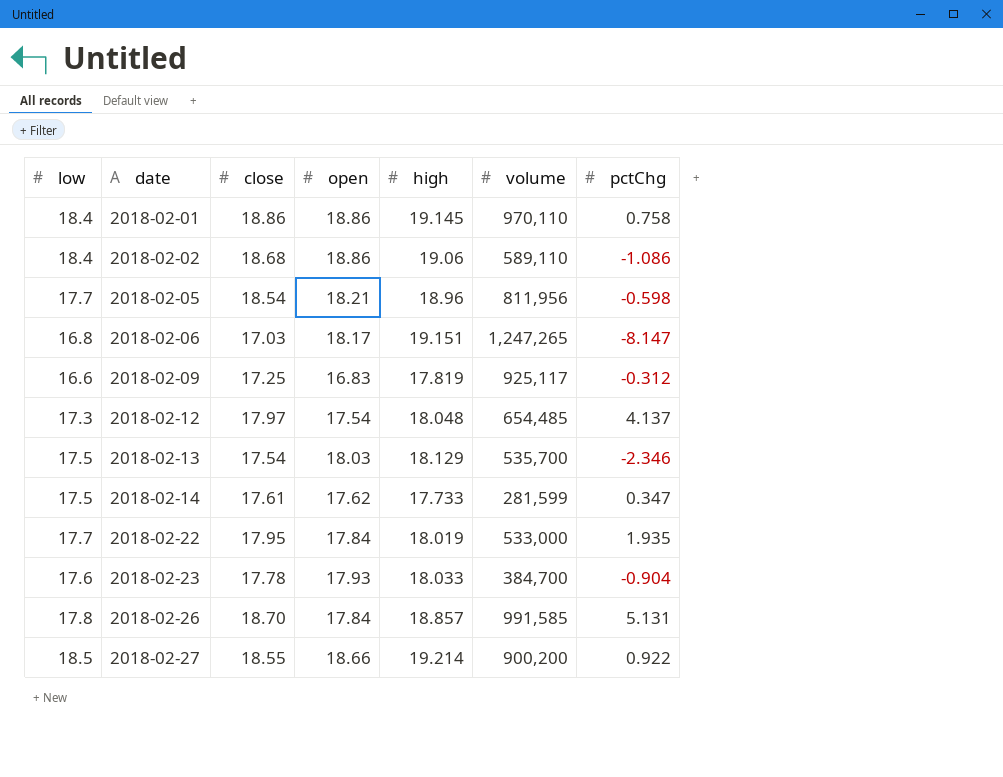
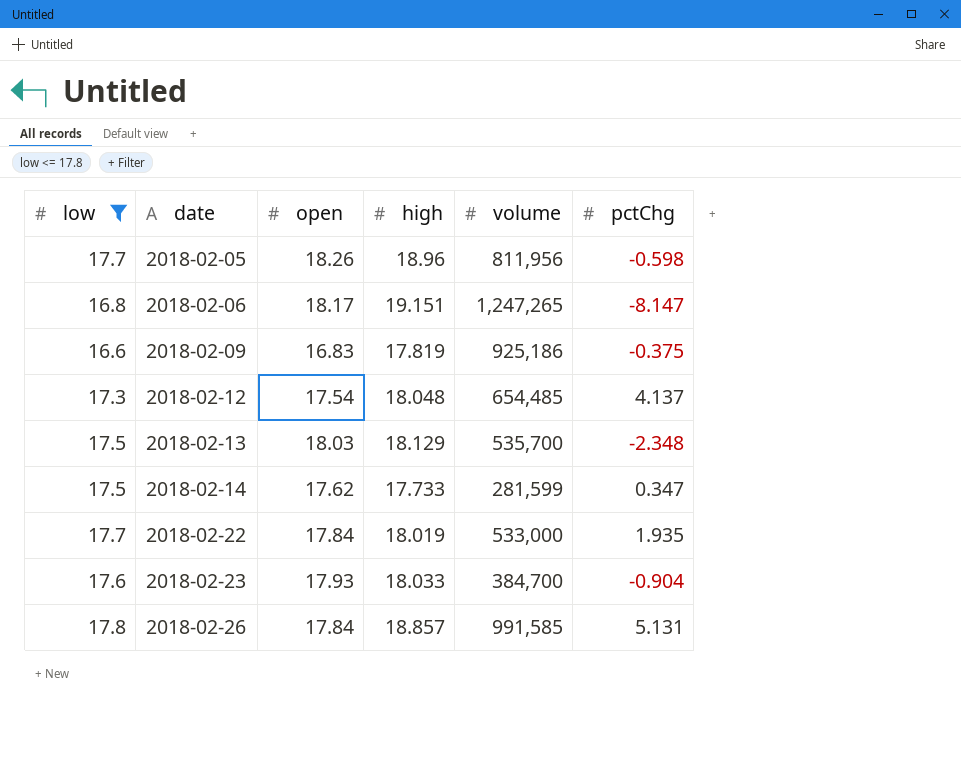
filter: none -> low <= 17.8
column close | position: 3 -> none
2018-02-05 | open: 18.21 -> 18.26
2018-02-09 | volume: 925,117 -> 925,186
2018-02-09 | pctChg: -0.312 -> -0.375
2018-02-13 | pctChg: -2.346 -> -2.348

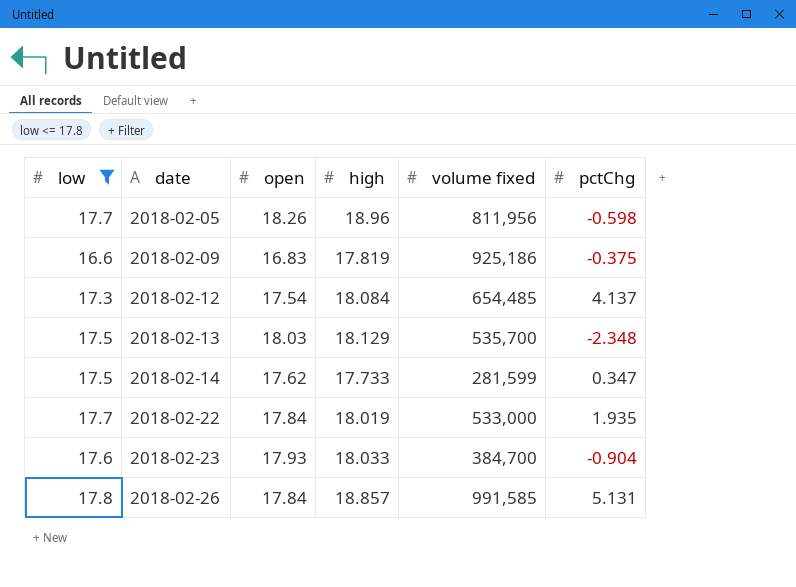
column name: volume -> volume fixed
row 2018-02-06: 16.8 | 18.17 | 19.151 | 1,247,265 | -8.147 -> none
2018-02-12 | high: 18.048 -> 18.084

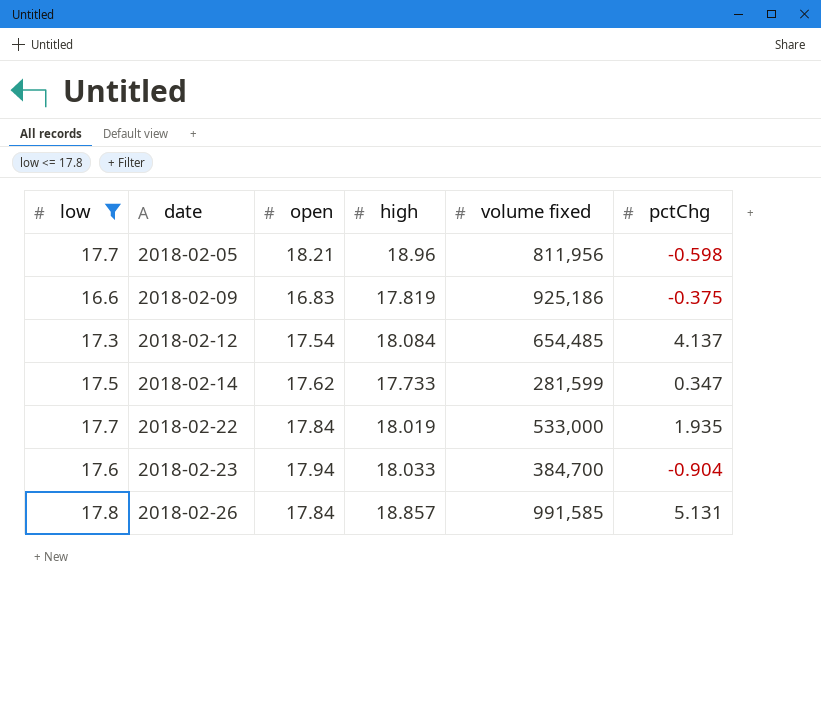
row 2018-02-13: 17.5 | 18.03 | 18.129 | 535,700 | -2.348 -> none
2018-02-05 | open: 18.26 -> 18.21
2018-02-23 | open: 17.93 -> 17.94

